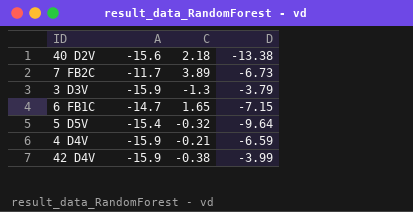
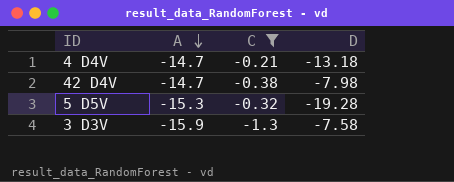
filter: none -> C <= -0.21
row order: none -> A descending
4 D4V | A: -15.9 -> -14.7
4 D4V | D: -6.59 -> -13.18
42 D4V | A: -15.9 -> -14.7
42 D4V | D: -3.99 -> -7.98
5 D5V | A: -15.4 -> -15.3
5 D5V | D: -9.64 -> -19.28
3 D3V | D: -3.79 -> -7.58

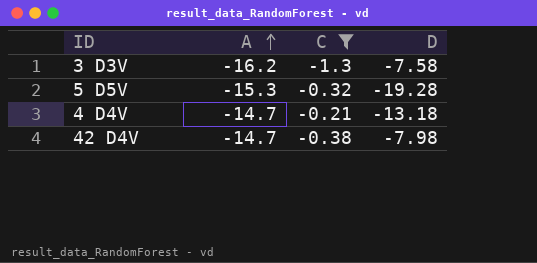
row order: A descending -> A ascending
3 D3V | A: -15.9 -> -16.2

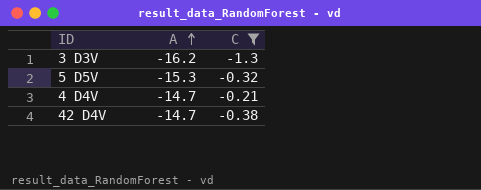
column D | position: 4 -> none

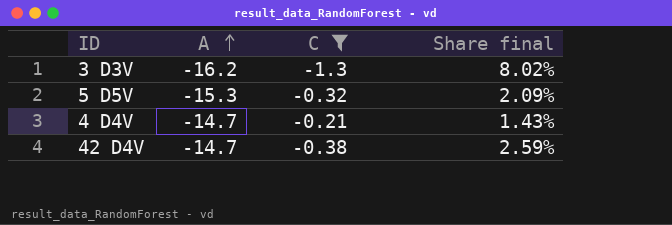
column Share final | formula: none -> [C] / [A]

